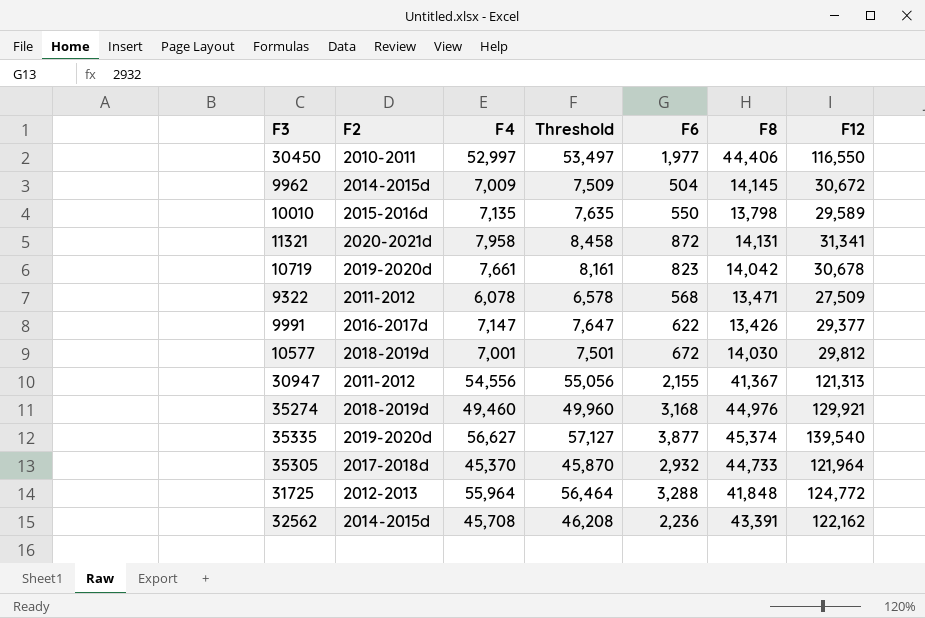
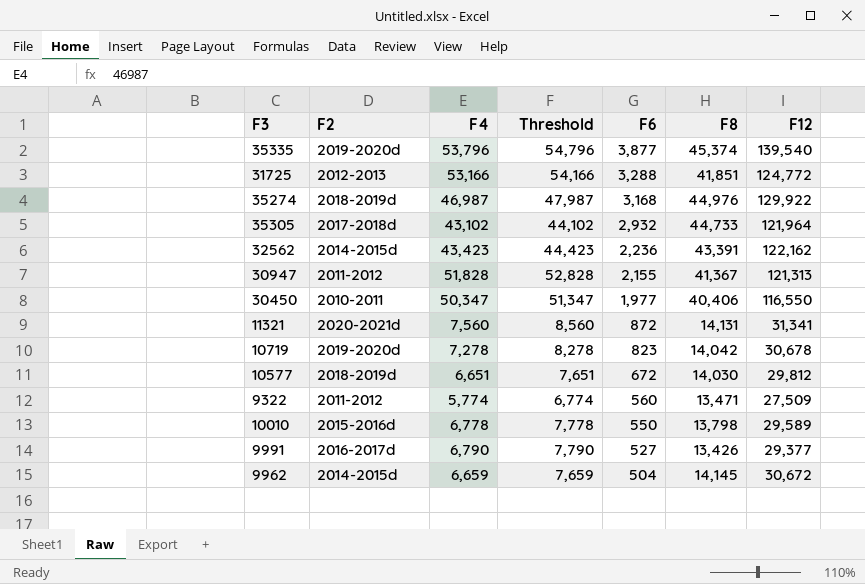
row order: none -> F6 descending
column Threshold | formula: [F4] + 500 -> [F4] + 1000
35335 | F4: 56,627 -> 53,796
31725 | F4: 55,964 -> 53,166
31725 | F8: 41,848 -> 41,851
35274 | F4: 49,460 -> 46,987
35274 | F12: 129,921 -> 129,922
35305 | F4: 45,370 -> 43,102
32562 | F4: 45,708 -> 43,423
30947 | F4: 54,556 -> 51,828
30450 | F4: 52,997 -> 50,347
30450 | F8: 44,406 -> 40,406
11321 | F4: 7,958 -> 7,560
10719 | F4: 7,661 -> 7,278
10577 | F4: 7,001 -> 6,651
9322 | F4: 6,078 -> 5,774
9322 | F6: 568 -> 560
10010 | F4: 7,135 -> 6,778
9991 | F4: 7,147 -> 6,790
9991 | F6: 622 -> 527
9962 | F4: 7,009 -> 6,659

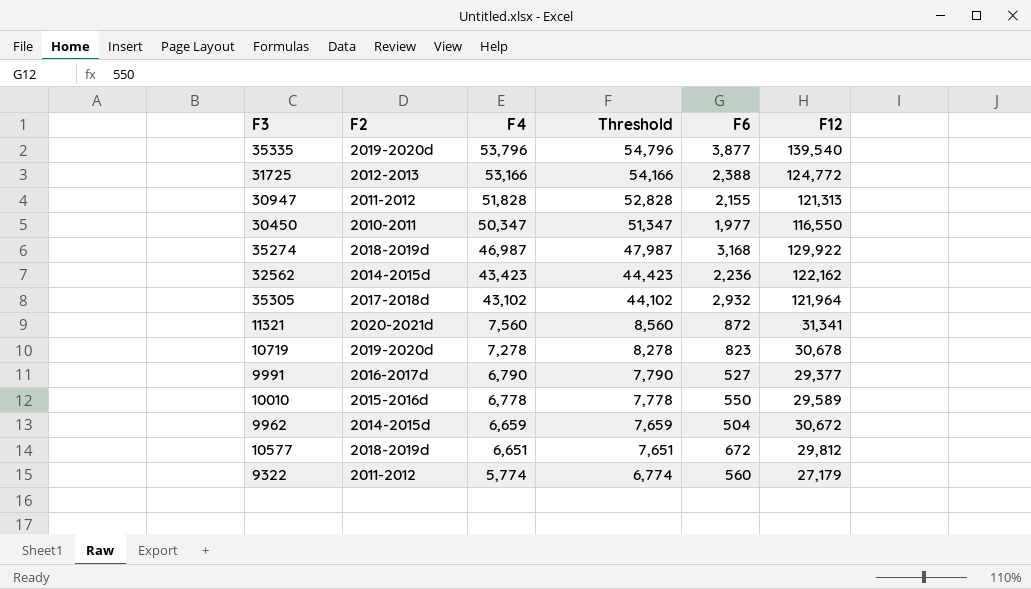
row order: F6 descending -> F4 descending
column F8 | position: 6 -> none
31725 | F6: 3,288 -> 2,388
9322 | F12: 27,509 -> 27,179

